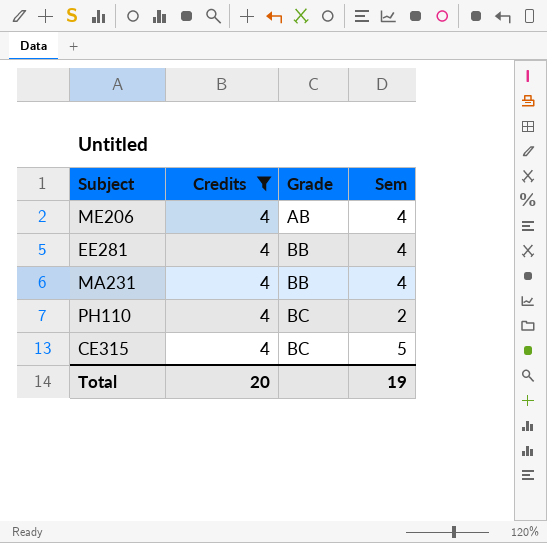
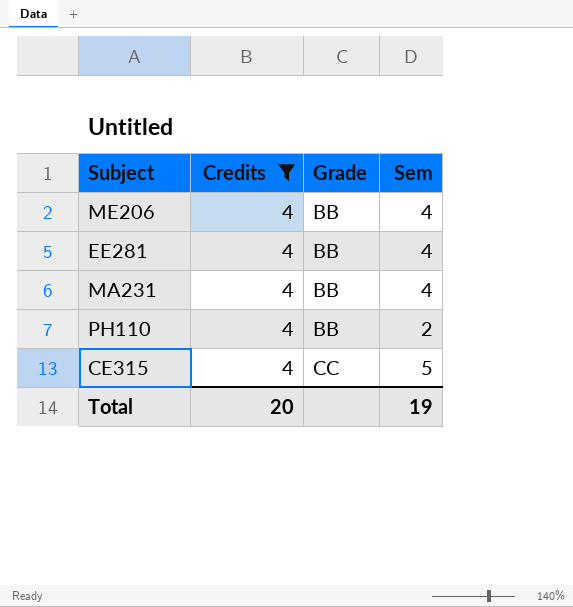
ME206 | Grade: AB -> BB
PH110 | Grade: BC -> BB
CE315 | Grade: BC -> CC

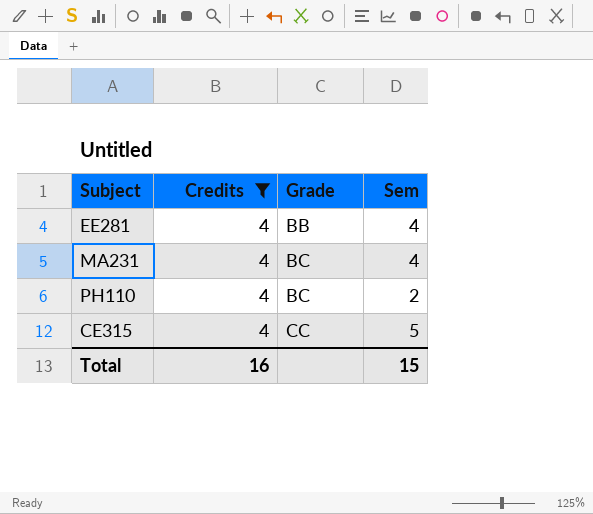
row ME206: 4 | BB | 4 -> none
MA231 | Grade: BB -> BC
PH110 | Grade: BB -> BC
Total | Credits: 20 -> 16
Total | Sem: 19 -> 15

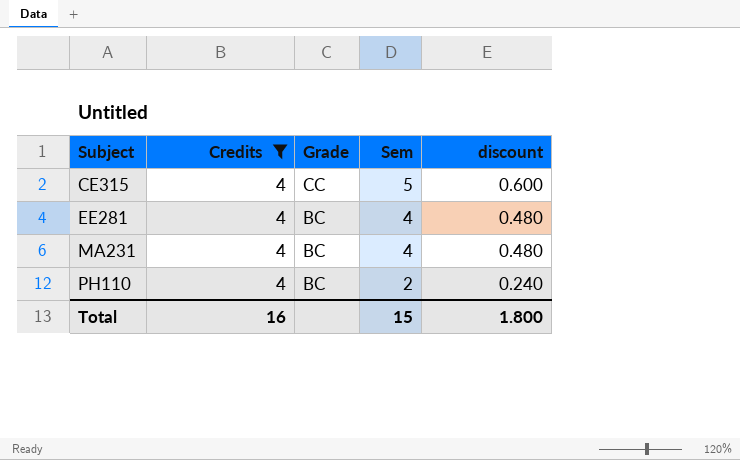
row order: Grade ascending -> Subject ascending
column discount | formula: none -> [Sem] * 0.12
EE281 | Grade: BB -> BC

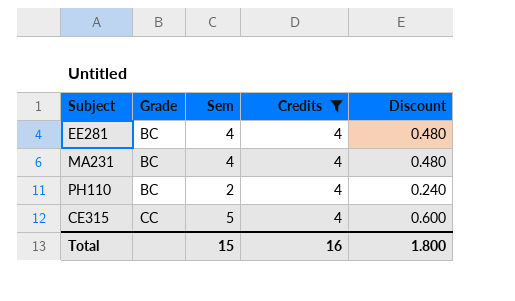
row order: Subject ascending -> Grade ascending
column Credits | position: 2 -> 4
column name: discount -> Discount

